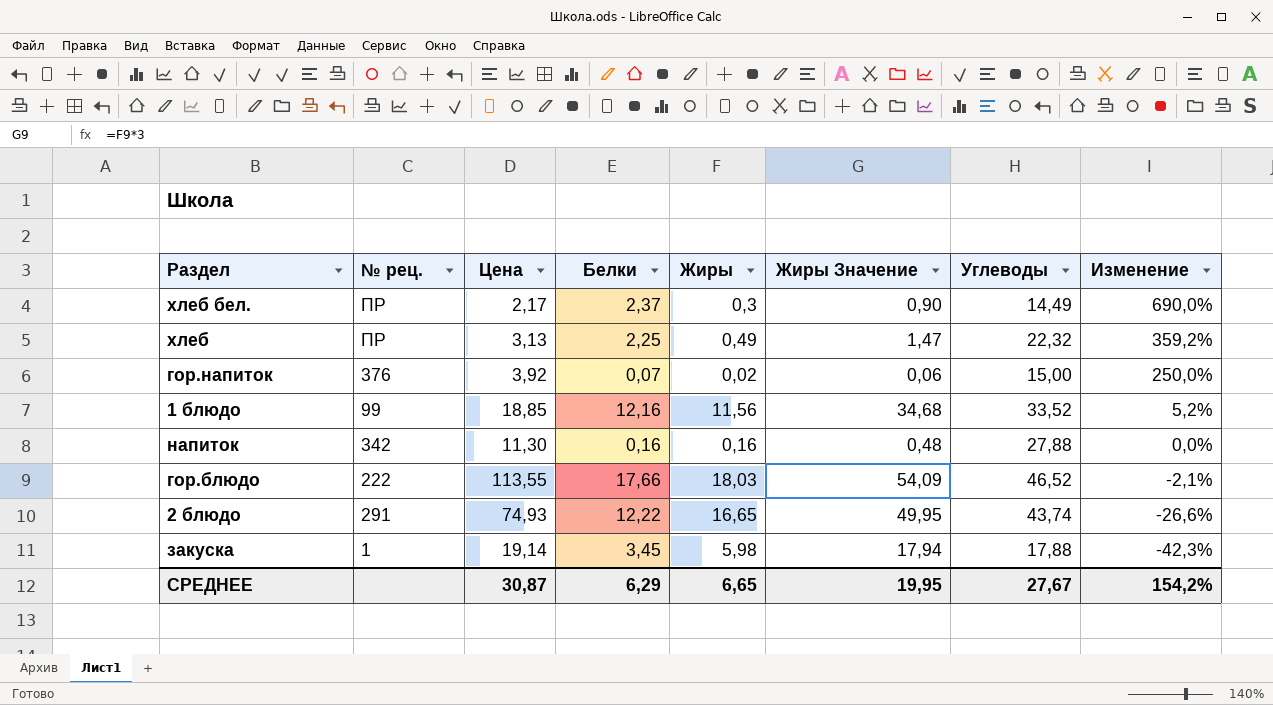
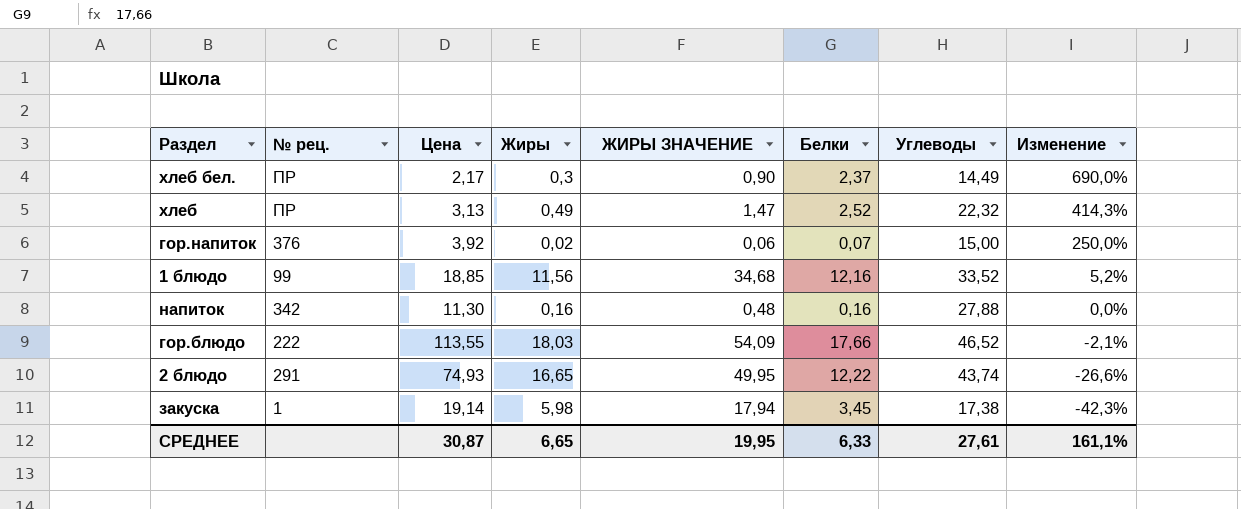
column name: Жиры Значение -> ЖИРЫ ЗНАЧЕНИЕ
column Белки | position: 4 -> 6
хлеб | Белки: 2,25 -> 2,52
хлеб | Изменение: 359,2% -> 414,3%
закуска | Углеводы: 17,88 -> 17,38
СРЕДНЕЕ | Белки: 6,29 -> 6,33
СРЕДНЕЕ | Углеводы: 27,67 -> 27,61
СРЕДНЕЕ | Изменение: 154,2% -> 161,1%

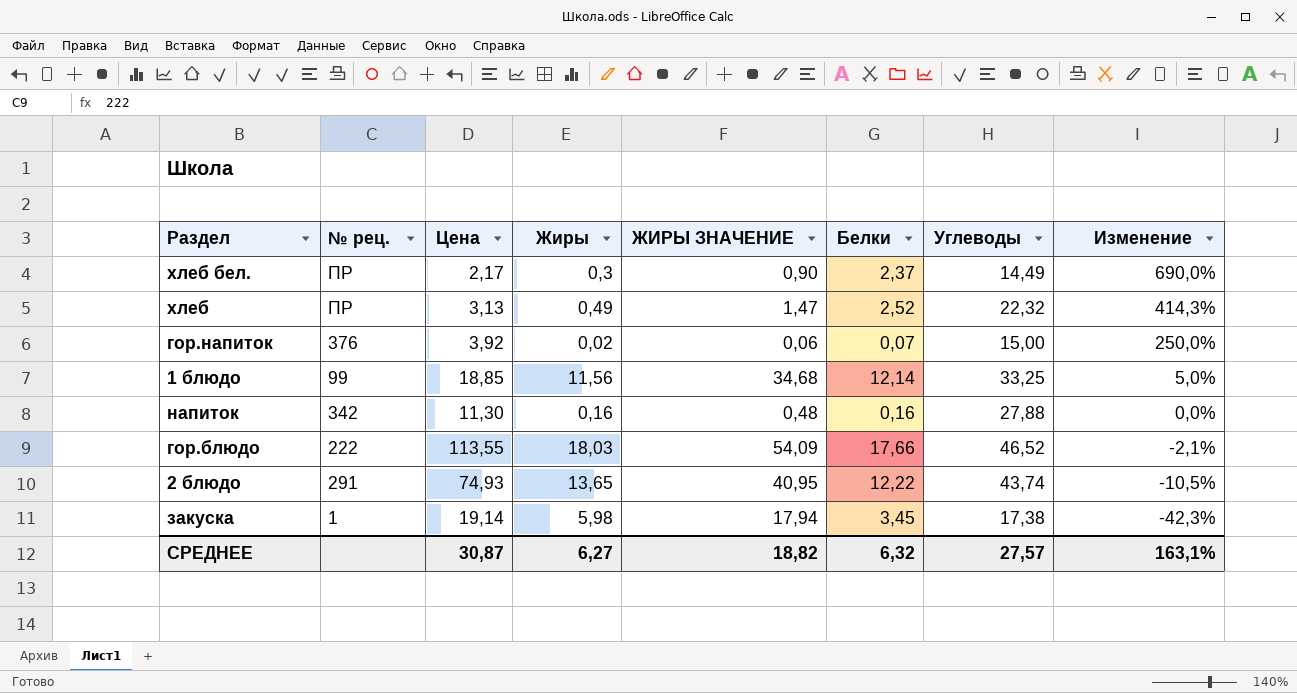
1 блюдо | Белки: 12,16 -> 12,14
1 блюдо | Углеводы: 33,52 -> 33,25
1 блюдо | Изменение: 5,2% -> 5,0%
2 блюдо | Жиры: 16,65 -> 13,65
2 блюдо | ЖИРЫ ЗНАЧЕНИЕ: 49,95 -> 40,95
2 блюдо | Изменение: -26,6% -> -10,5%
СРЕДНЕЕ | Жиры: 6,65 -> 6,27
СРЕДНЕЕ | ЖИРЫ ЗНАЧЕНИЕ: 19,95 -> 18,82
СРЕДНЕЕ | Белки: 6,33 -> 6,32
СРЕДНЕЕ | Углеводы: 27,61 -> 27,57
СРЕДНЕЕ | Изменение: 161,1% -> 163,1%

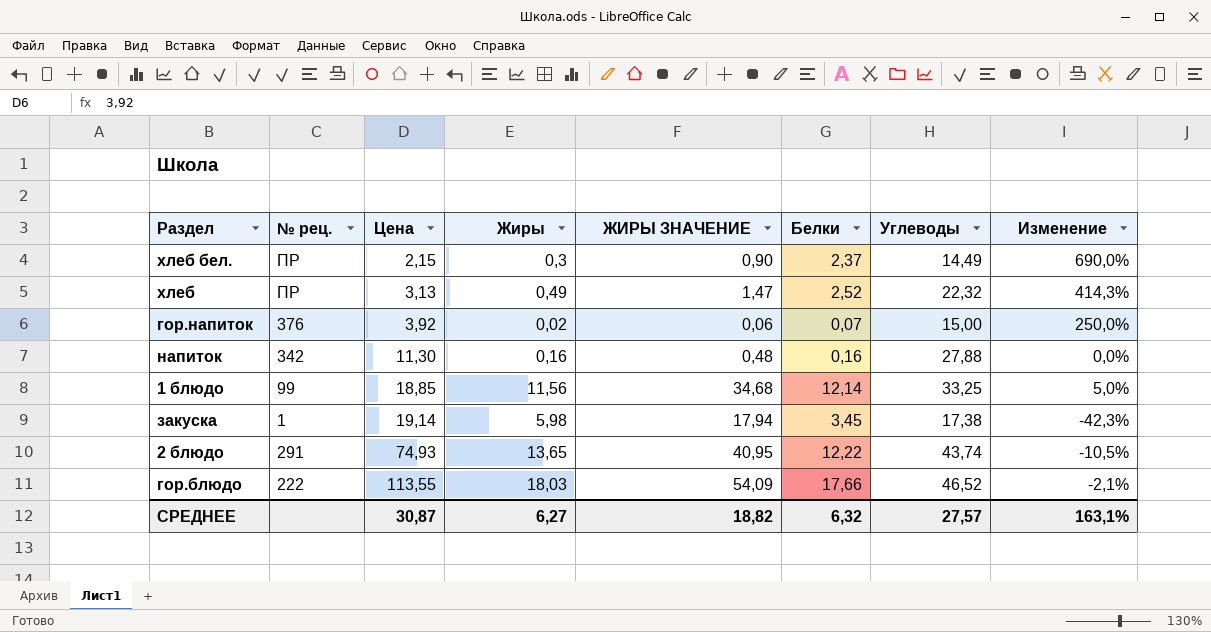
row order: Изменение descending -> Цена ascending
хлеб бел. | Цена: 2,17 -> 2,15

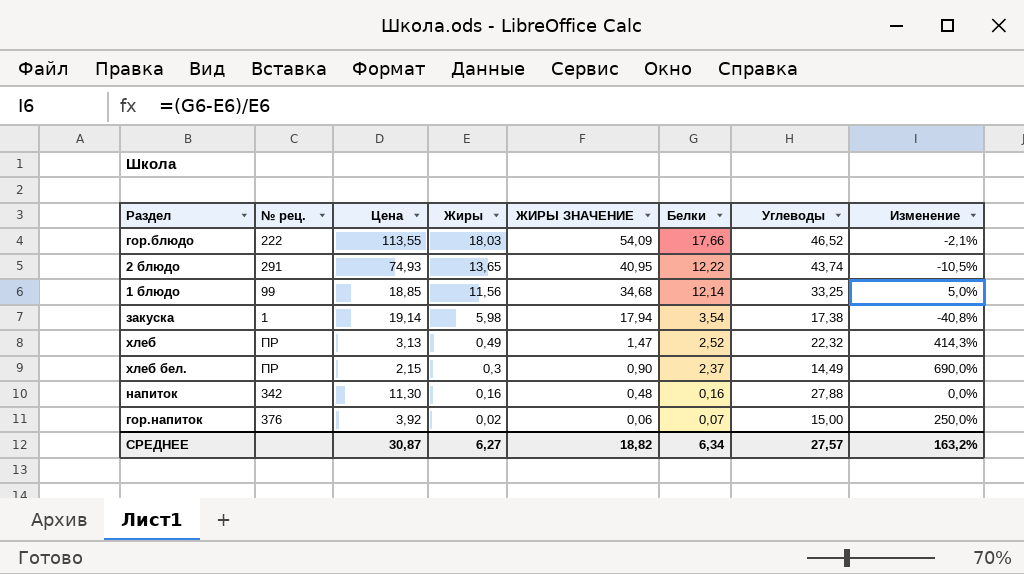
row order: Цена ascending -> Жиры descending
закуска | Белки: 3,45 -> 3,54
закуска | Изменение: -42,3% -> -40,8%
СРЕДНЕЕ | Белки: 6,32 -> 6,34
СРЕДНЕЕ | Изменение: 163,1% -> 163,2%

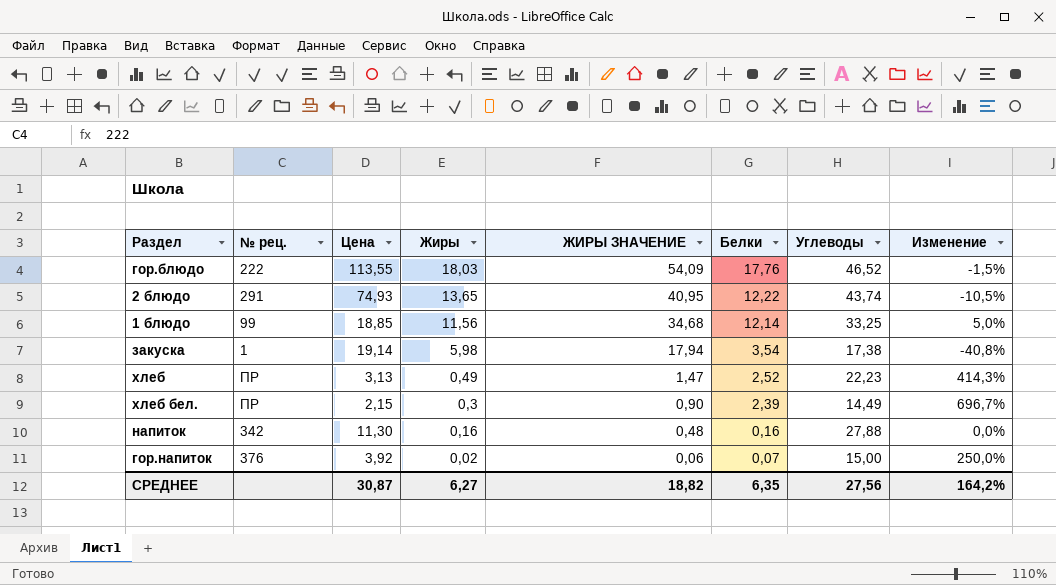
гор.блюдо | Белки: 17,66 -> 17,76
гор.блюдо | Изменение: -2,1% -> -1,5%
хлеб | Углеводы: 22,32 -> 22,23
хлеб бел. | Белки: 2,37 -> 2,39
хлеб бел. | Изменение: 690,0% -> 696,7%
СРЕДНЕЕ | Белки: 6,34 -> 6,35
СРЕДНЕЕ | Углеводы: 27,57 -> 27,56
СРЕДНЕЕ | Изменение: 163,2% -> 164,2%

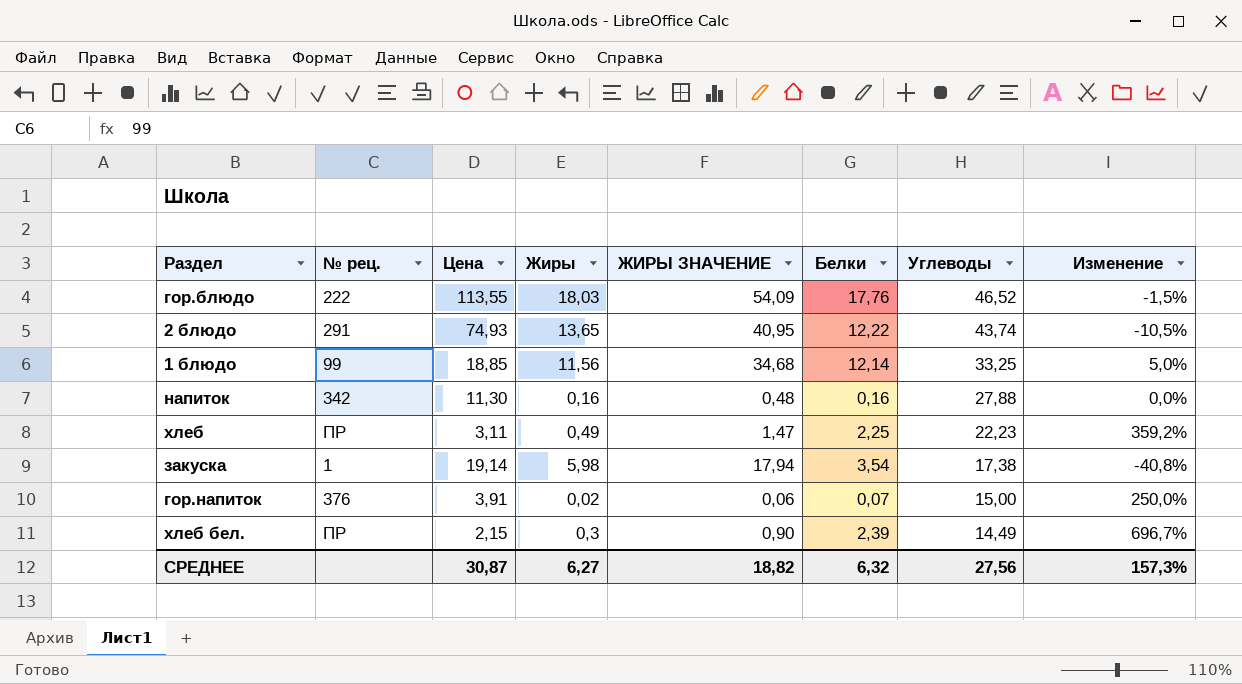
row order: Жиры descending -> Углеводы descending
хлеб | Цена: 3,13 -> 3,11
хлеб | Белки: 2,52 -> 2,25
хлеб | Изменение: 414,3% -> 359,2%
гор.напиток | Цена: 3,92 -> 3,91
СРЕДНЕЕ | Белки: 6,35 -> 6,32
СРЕДНЕЕ | Изменение: 164,2% -> 157,3%

